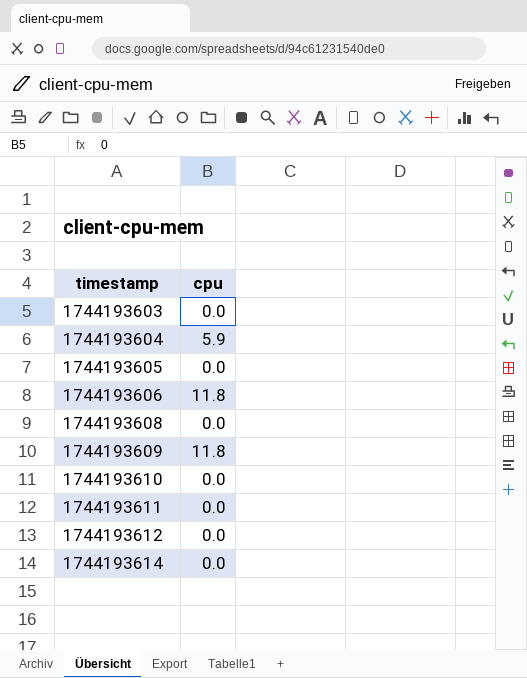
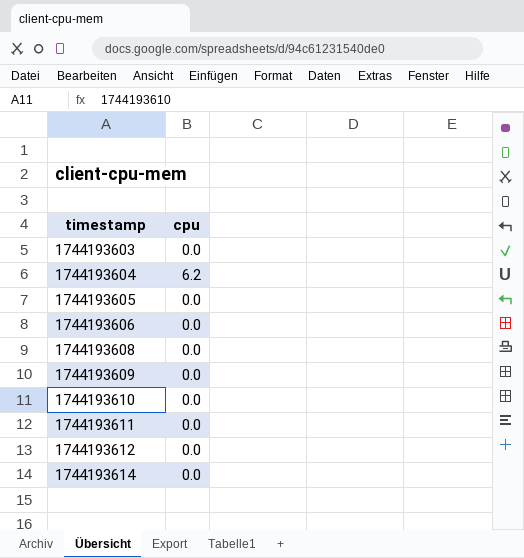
1744193604 | cpu: 5.9 -> 6.2
1744193606 | cpu: 11.8 -> 0.0
1744193609 | cpu: 11.8 -> 0.0

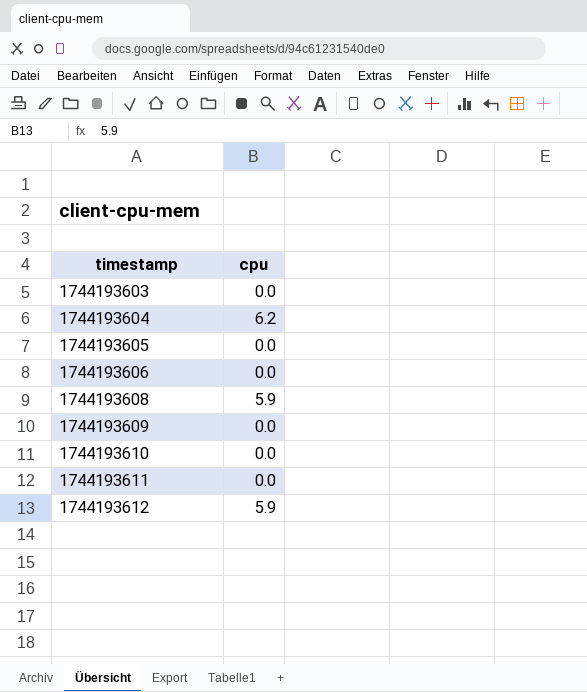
row 1744193614: 0.0 -> none
1744193608 | cpu: 0.0 -> 5.9
1744193612 | cpu: 0.0 -> 5.9

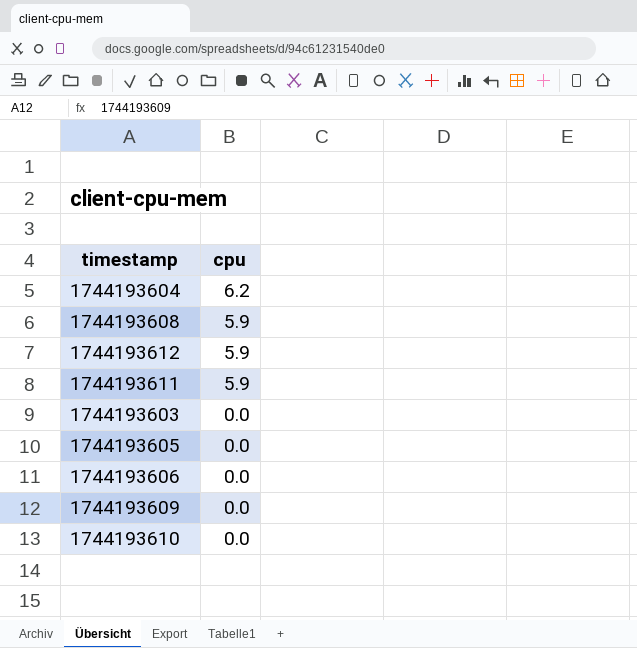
row order: timestamp ascending -> cpu descending
1744193611 | cpu: 0.0 -> 5.9

